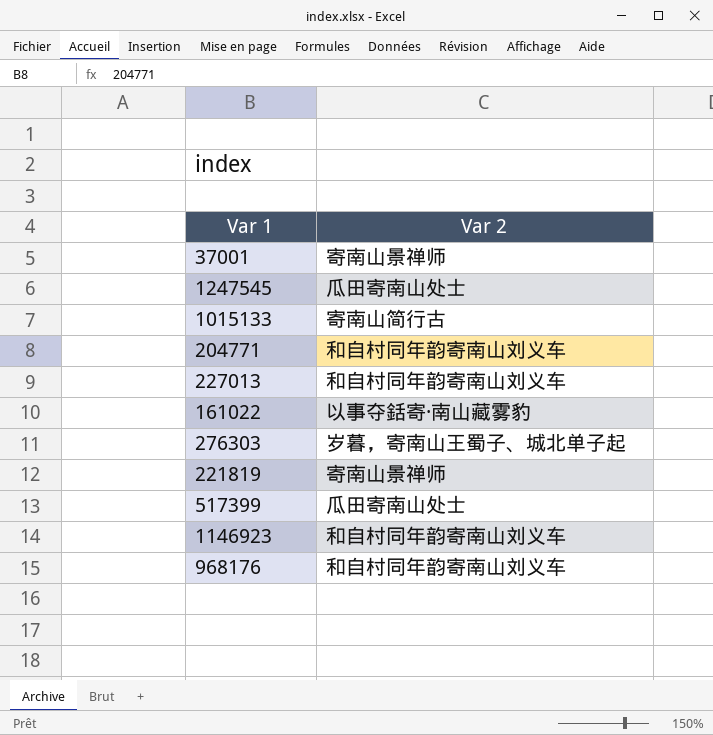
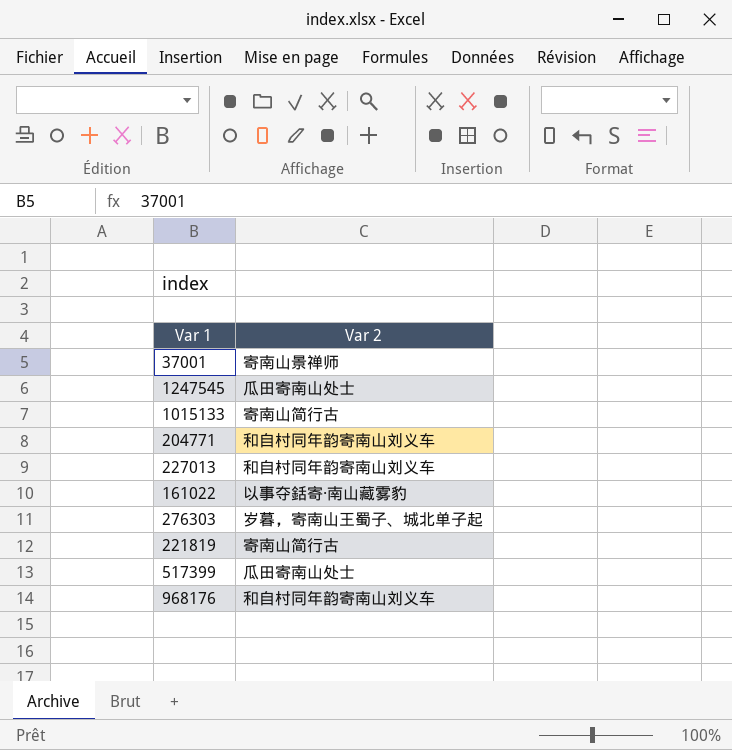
row 1146923: 和自村同年韵寄南山刘义车 -> none
221819 | Var 2: 寄南山景禅师 -> 寄南山简行古

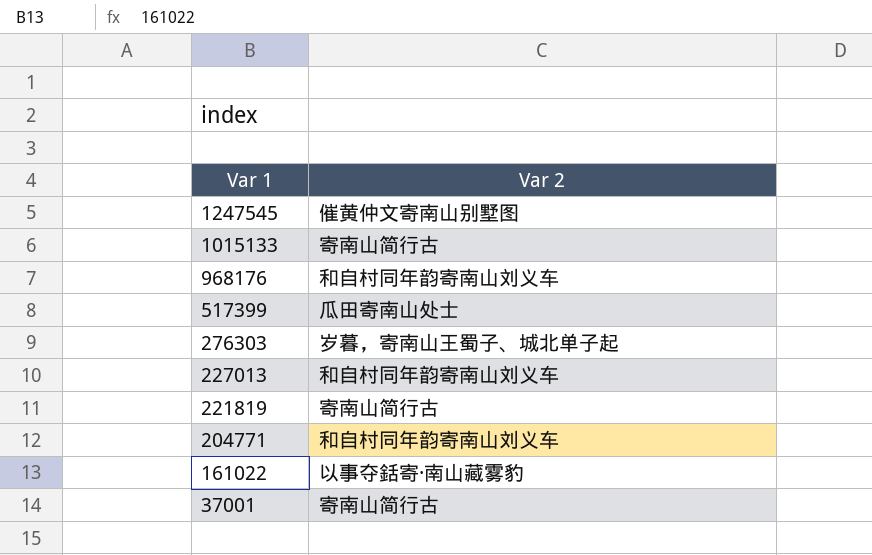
row order: none -> Var 1 descending
1247545 | Var 2: 瓜田寄南山处士 -> 催黄仲文寄南山别墅图
37001 | Var 2: 寄南山景禅师 -> 寄南山简行古

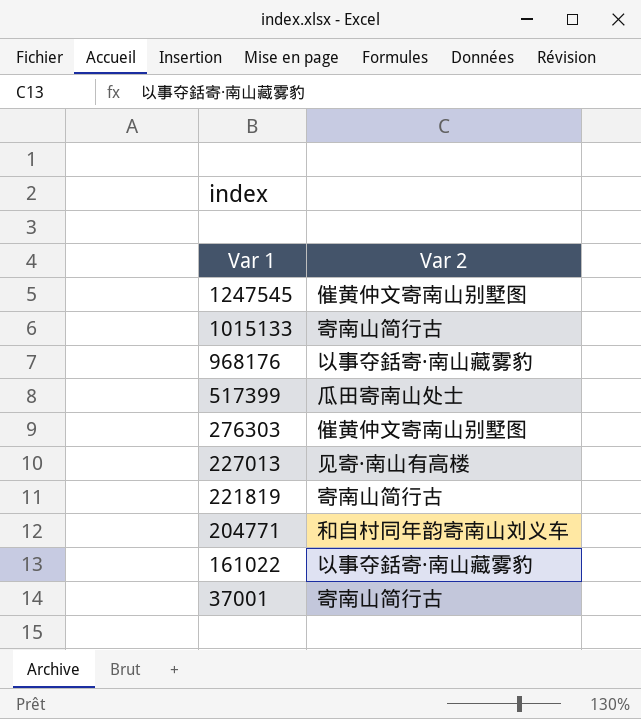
968176 | Var 2: 和自村同年韵寄南山刘义车 -> 以事夺銛寄·南山藏雾豹
276303 | Var 2: 岁暮，寄南山王蜀子、城北单子起 -> 催黄仲文寄南山别墅图
227013 | Var 2: 和自村同年韵寄南山刘义车 -> 见寄·南山有高楼

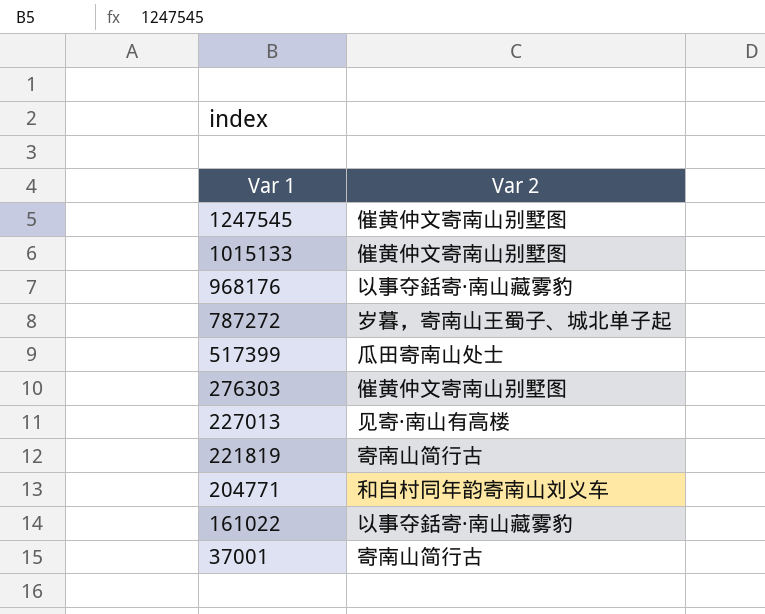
1015133 | Var 2: 寄南山简行古 -> 催黄仲文寄南山别墅图
row 787272: none -> 岁暮，寄南山王蜀子、城北单子起

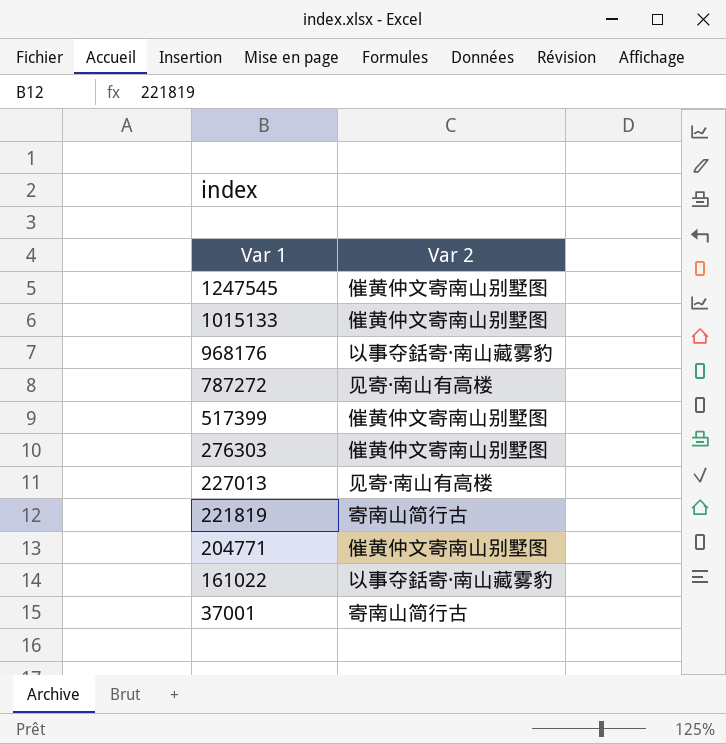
787272 | Var 2: 岁暮，寄南山王蜀子、城北单子起 -> 见寄·南山有高楼
517399 | Var 2: 瓜田寄南山处士 -> 催黄仲文寄南山别墅图
204771 | Var 2: 和自村同年韵寄南山刘义车 -> 催黄仲文寄南山别墅图

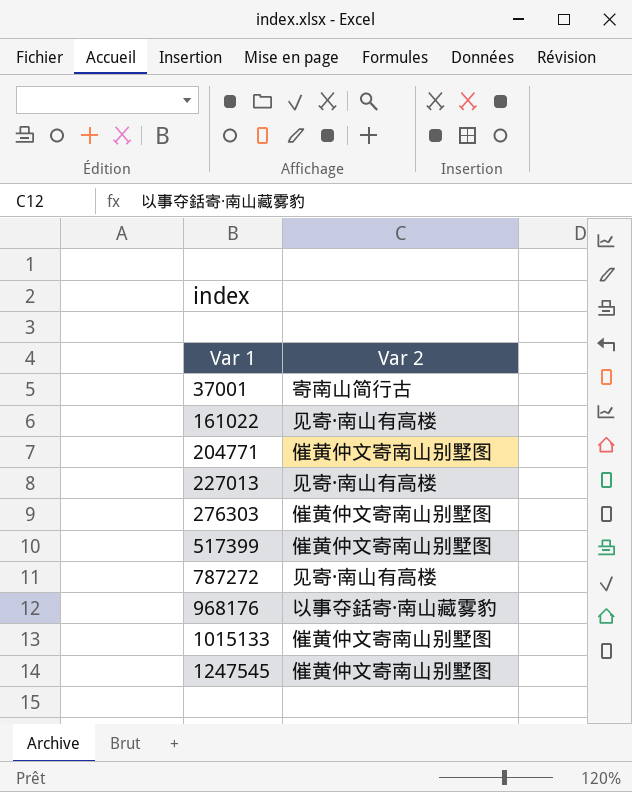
row order: Var 1 descending -> Var 1 ascending
row 221819: 寄南山简行古 -> none
161022 | Var 2: 以事夺銛寄·南山藏雾豹 -> 见寄·南山有高楼

